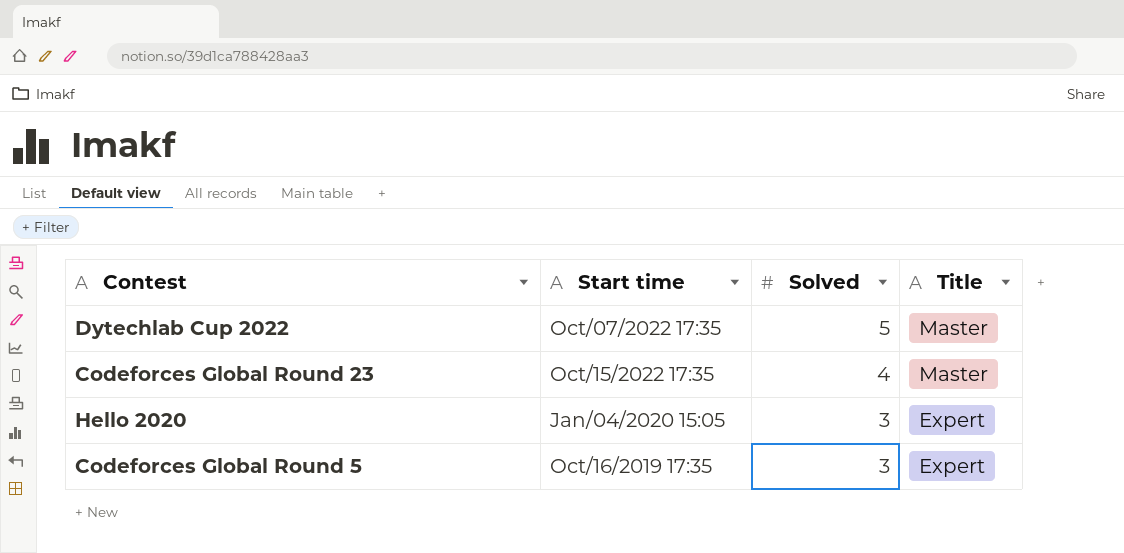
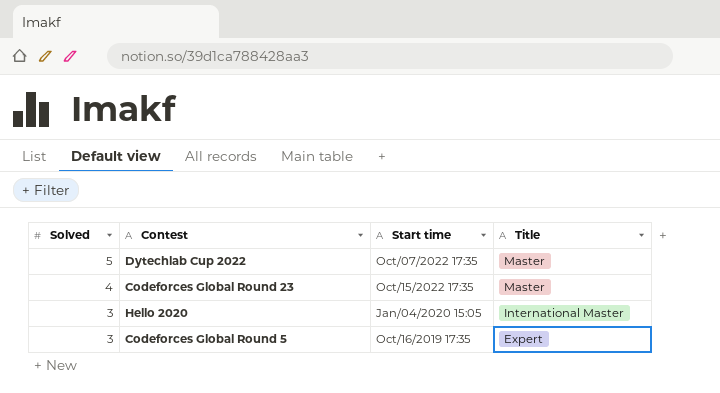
column Solved | position: 3 -> 1
Hello 2020 | Title: Expert -> International Master

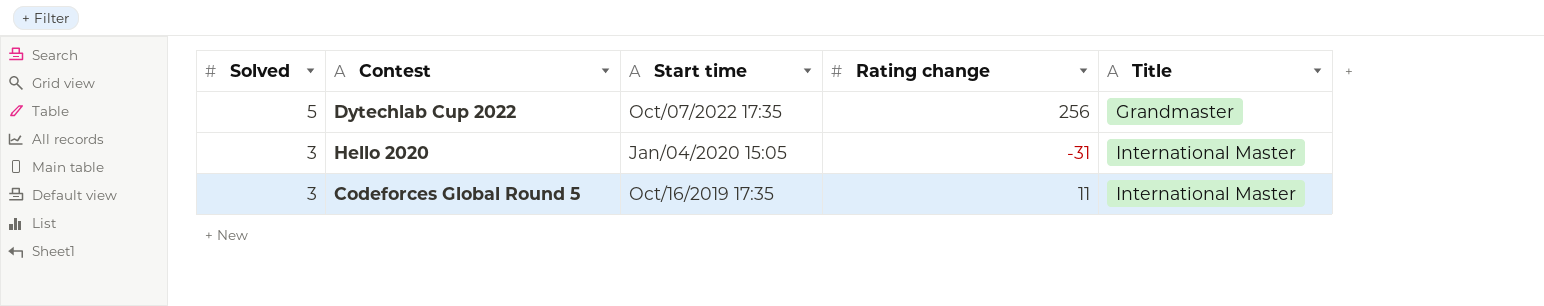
column Rating change | position: none -> 4
row Codeforces Global Round 23: 4 | Oct/15/2022 17:35 | Master -> none
Dytechlab Cup 2022 | Title: Master -> Grandmaster
Codeforces Global Round 5 | Title: Expert -> International Master

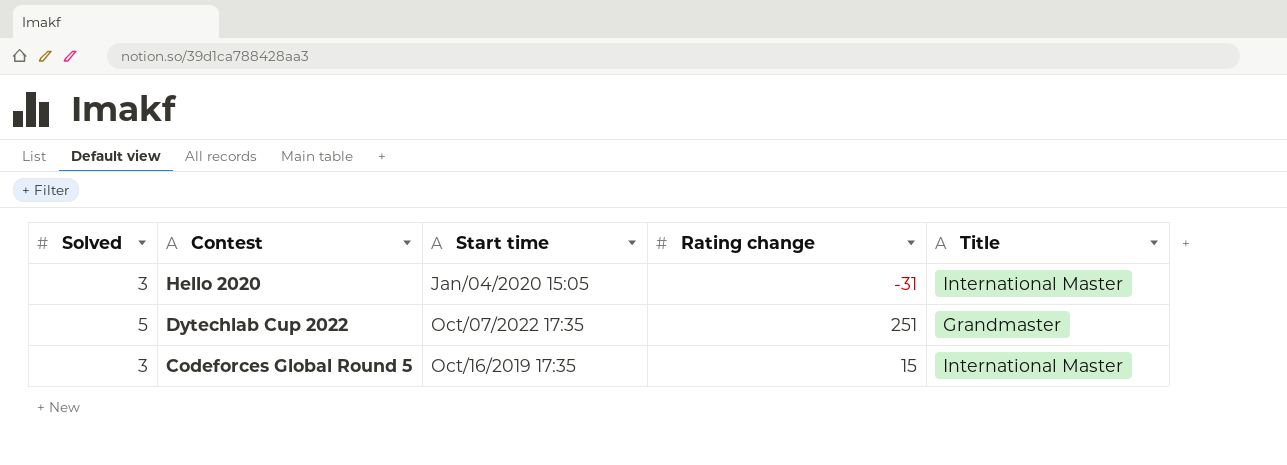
row order: Solved descending -> Contest descending
Dytechlab Cup 2022 | Rating change: 256 -> 251
Codeforces Global Round 5 | Rating change: 11 -> 15

